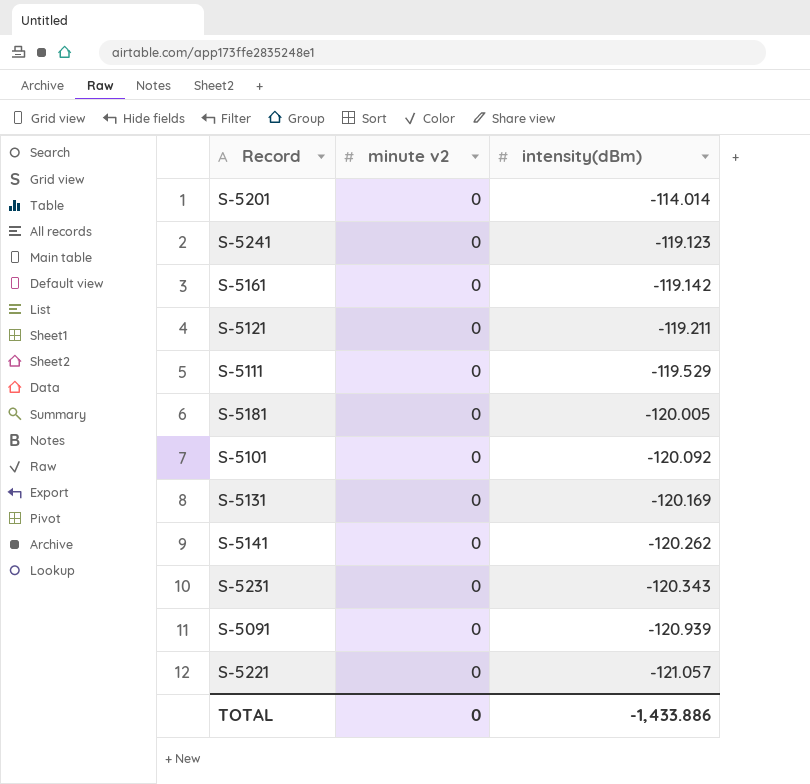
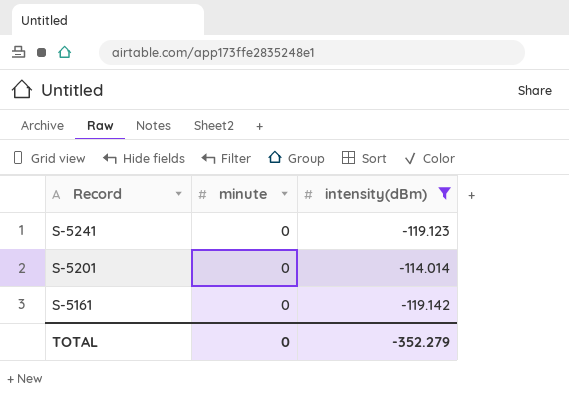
filter: none -> intensity(dBm) >= -119.142
row order: intensity(dBm) descending -> Record descending
column name: minute v2 -> minute
TOTAL | intensity(dBm): -1,433.886 -> -352.279

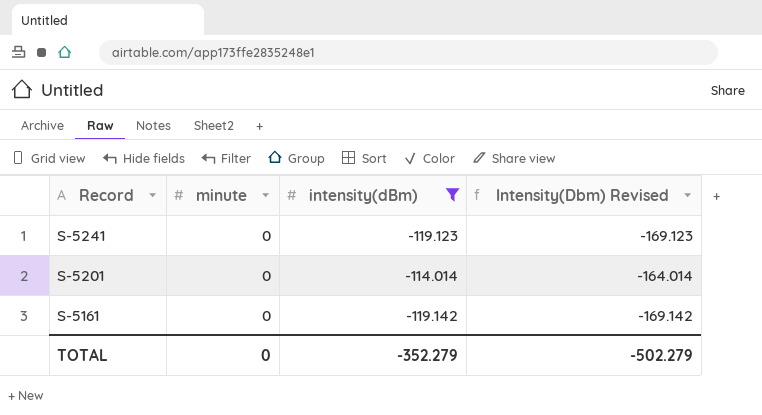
column Intensity(Dbm) Revised | formula: none -> [intensity(dBm)] - 50

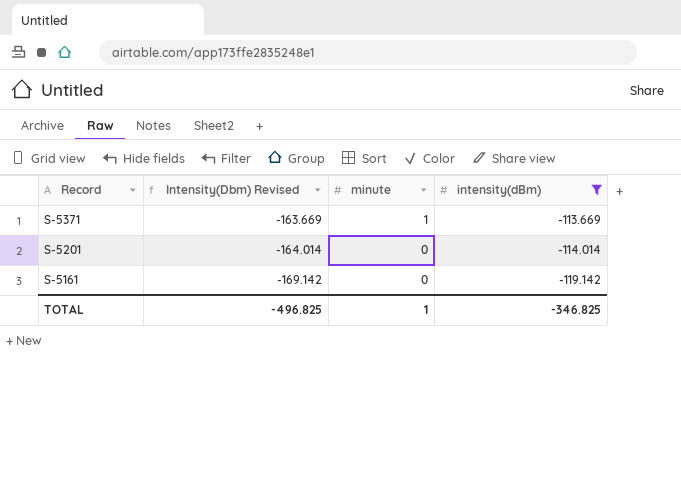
column Intensity(Dbm) Revised | position: 4 -> 2
row S-5241: 0 | -119.123 | -169.123 -> none
row S-5371: none -> -163.669 | 1 | -113.669
TOTAL | Intensity(Dbm) Revised: -502.279 -> -496.825
TOTAL | minute: 0 -> 1
TOTAL | intensity(dBm): -352.279 -> -346.825

